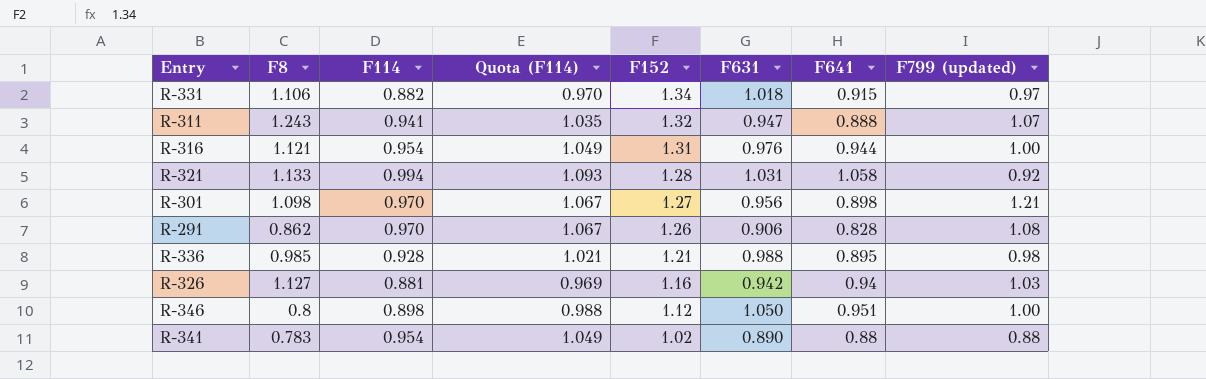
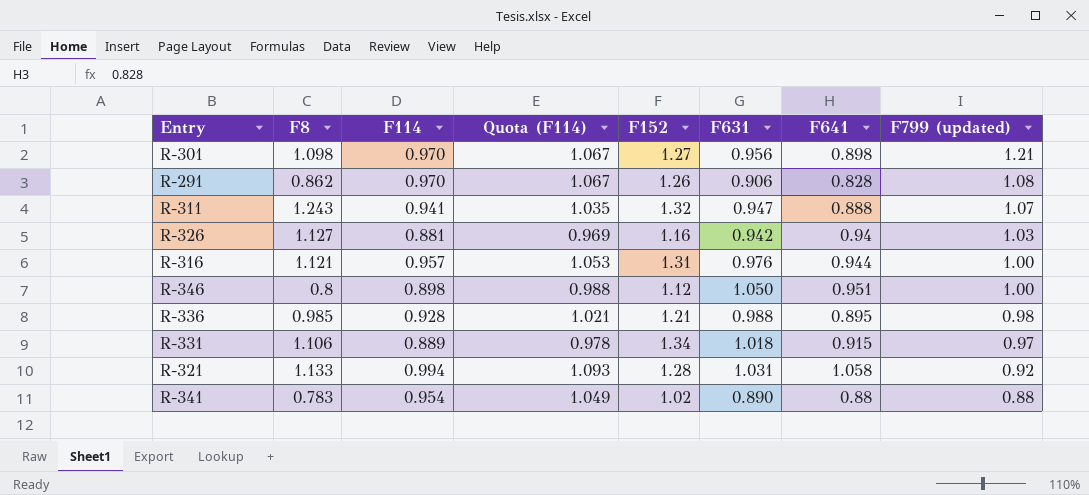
row order: F152 descending -> F799 (updated) descending
R-316 | F114: 0.954 -> 0.957
R-316 | Quota (F114): 1.049 -> 1.053
R-331 | F114: 0.882 -> 0.889
R-331 | Quota (F114): 0.970 -> 0.978

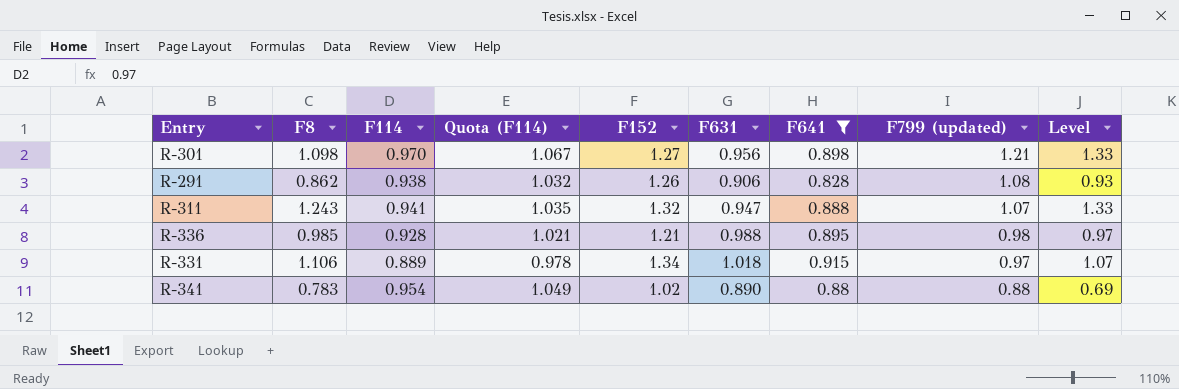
filter: none -> F641 <= 0.915
column Level | formula: none -> [F8] * [F799 (updated)]
R-291 | F114: 0.970 -> 0.938
R-291 | Quota (F114): 1.067 -> 1.032

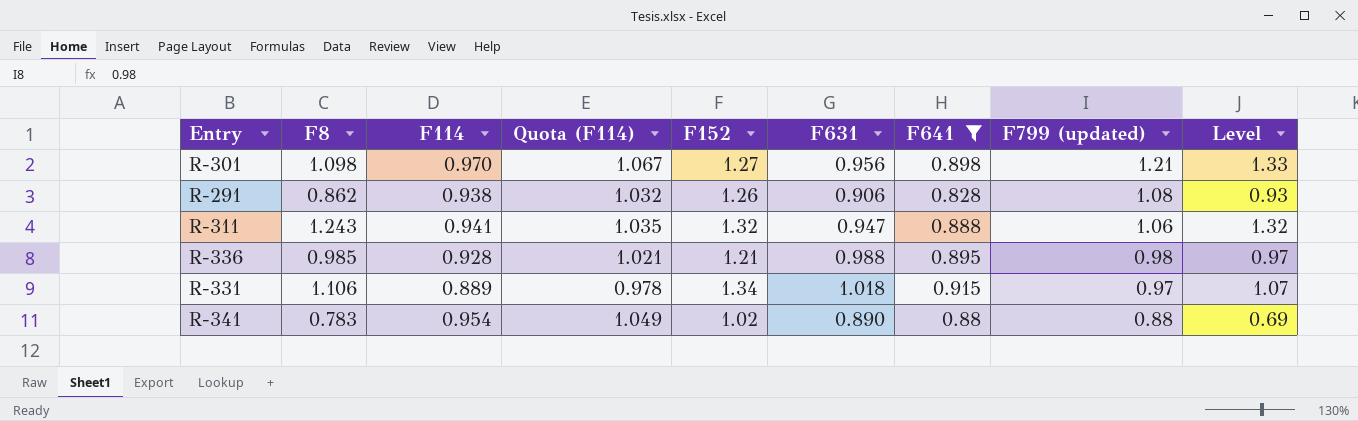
R-311 | F799 (updated): 1.07 -> 1.06
R-311 | Level: 1.33 -> 1.32

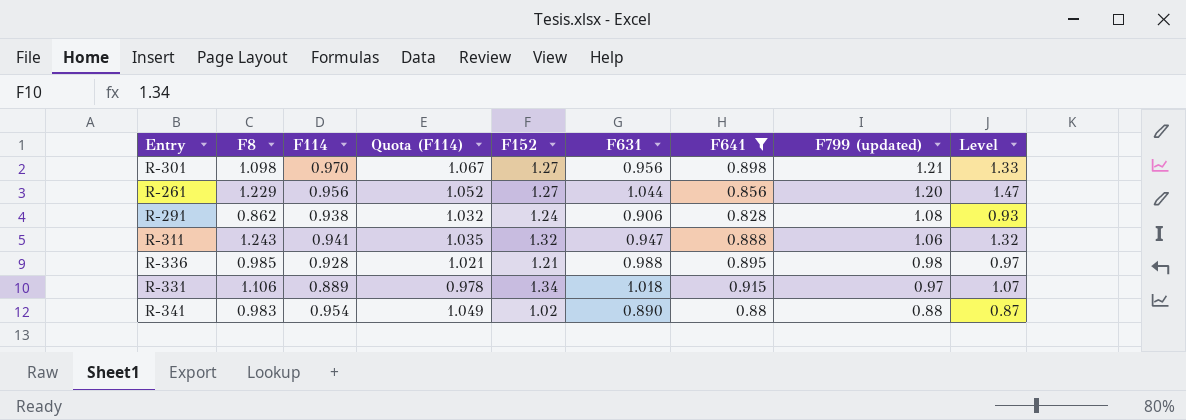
row R-261: none -> 1.229 | 0.956 | 1.052 | 1.27 | 1.044 | 0.856 | 1.20 | 1.47
R-291 | F152: 1.26 -> 1.24
R-341 | F8: 0.783 -> 0.983
R-341 | Level: 0.69 -> 0.87

